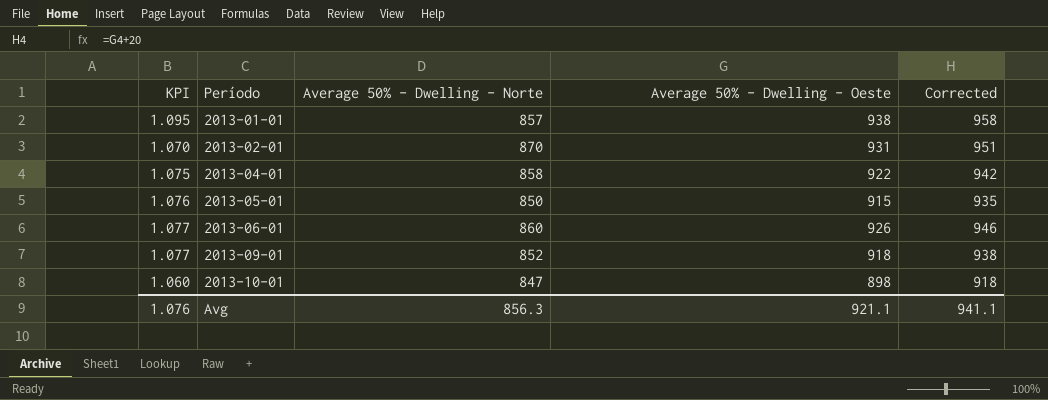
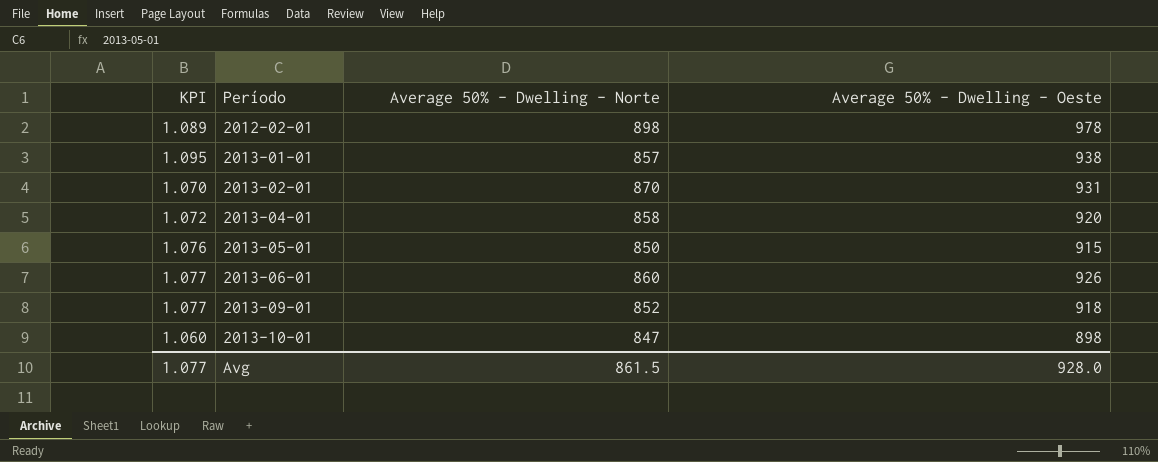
column Corrected | formula: [Average 50% - Dwelling - Oeste] + 20 -> none
row 2012-02-01: none -> 1.089 | 898 | 978
2013-04-01 | KPI: 1.075 -> 1.072
2013-04-01 | Average 50% - Dwelling - Oeste: 922 -> 920
Avg | KPI: 1.076 -> 1.077
Avg | Average 50% - Dwelling - Norte: 856.3 -> 861.5
Avg | Average 50% - Dwelling - Oeste: 921.1 -> 928.0

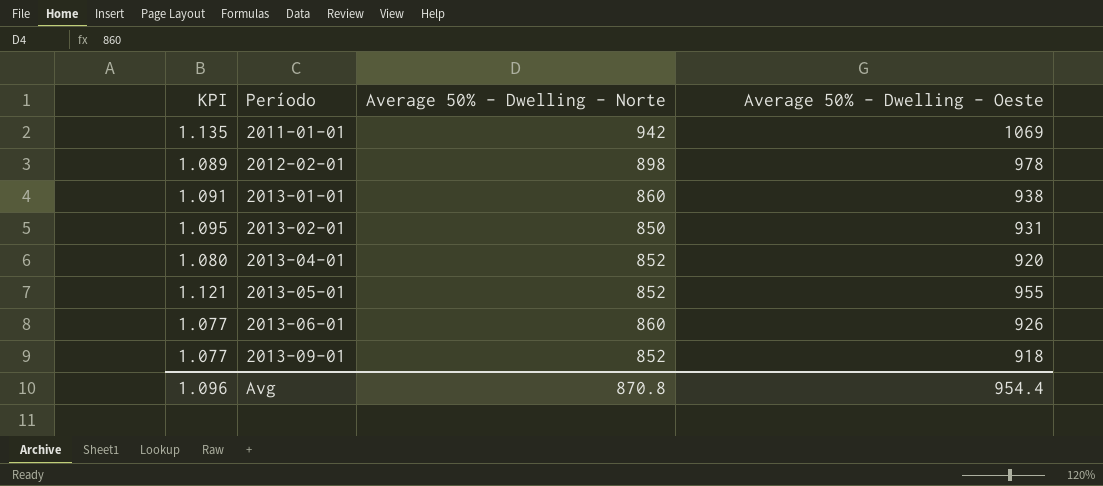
row 2013-10-01: 1.060 | 847 | 898 -> none
row 2011-01-01: none -> 1.135 | 942 | 1069
2013-01-01 | KPI: 1.095 -> 1.091
2013-01-01 | Average 50% - Dwelling - Norte: 857 -> 860
2013-02-01 | KPI: 1.070 -> 1.095
2013-02-01 | Average 50% - Dwelling - Norte: 870 -> 850
2013-04-01 | KPI: 1.072 -> 1.080
2013-04-01 | Average 50% - Dwelling - Norte: 858 -> 852
2013-05-01 | KPI: 1.076 -> 1.121
2013-05-01 | Average 50% - Dwelling - Norte: 850 -> 852
2013-05-01 | Average 50% - Dwelling - Oeste: 915 -> 955
Avg | KPI: 1.077 -> 1.096
Avg | Average 50% - Dwelling - Norte: 861.5 -> 870.8
Avg | Average 50% - Dwelling - Oeste: 928.0 -> 954.4

